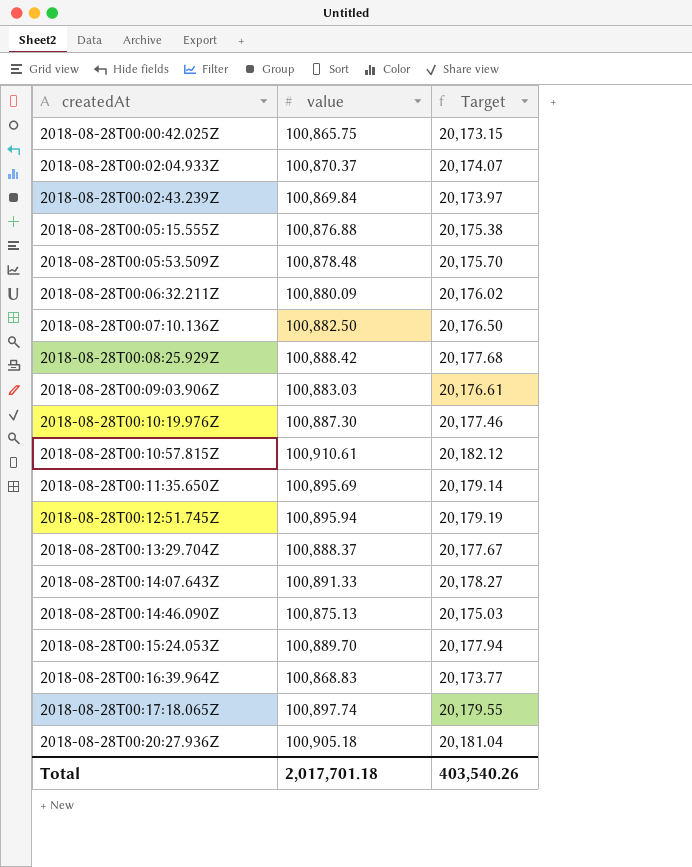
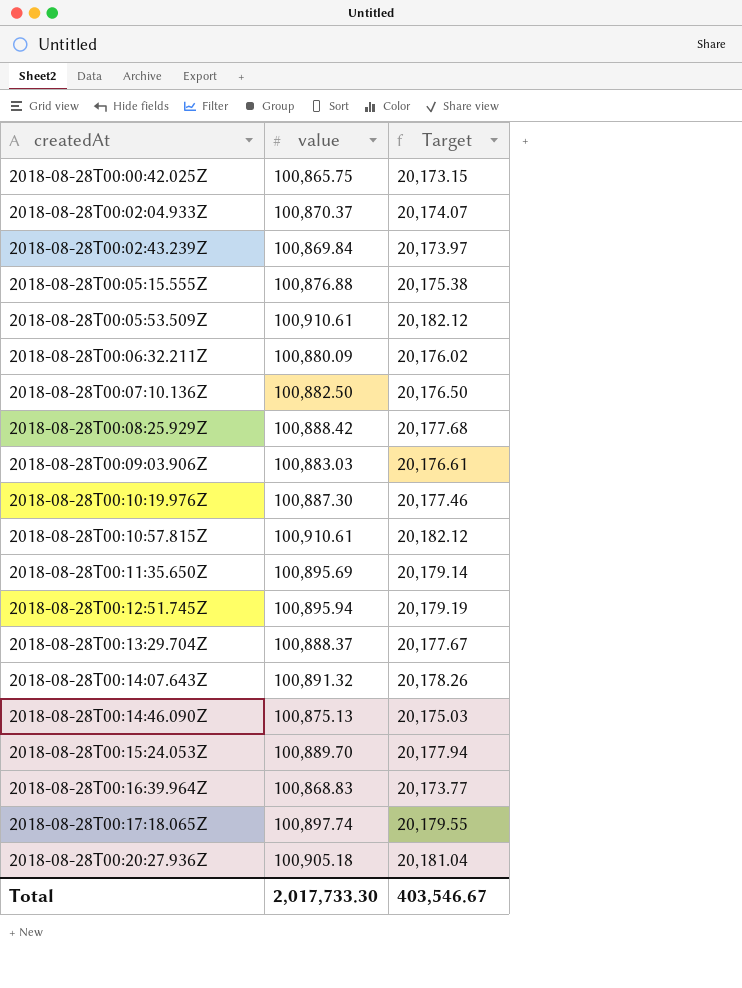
2018-08-28T00:05:53.509Z | value: 100,878.48 -> 100,910.61
2018-08-28T00:05:53.509Z | Target: 20,175.70 -> 20,182.12
2018-08-28T00:14:07.643Z | value: 100,891.33 -> 100,891.32
2018-08-28T00:14:07.643Z | Target: 20,178.27 -> 20,178.26
Total | value: 2,017,701.18 -> 2,017,733.30
Total | Target: 403,540.26 -> 403,546.67

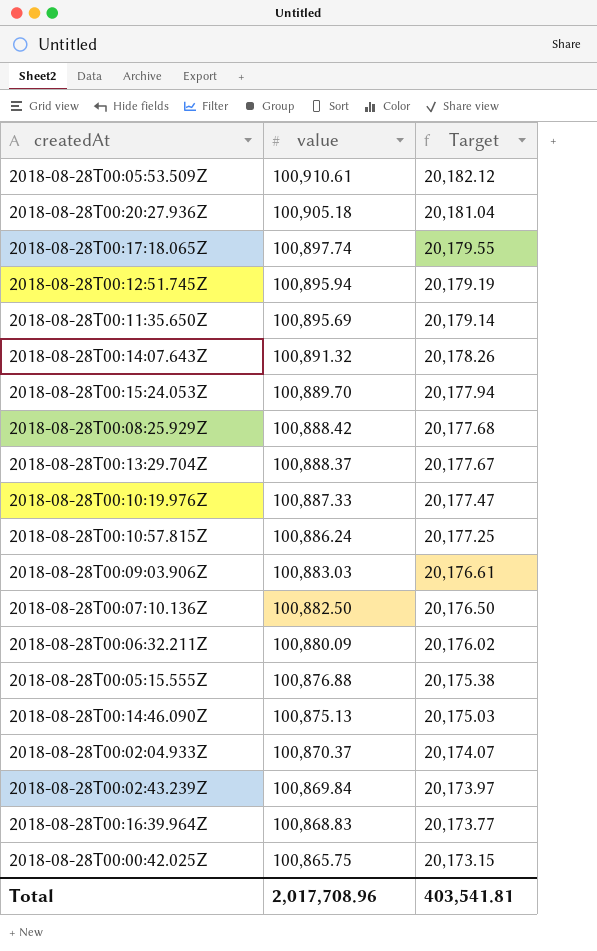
row order: createdAt ascending -> value descending
2018-08-28T00:10:19.976Z | value: 100,887.30 -> 100,887.33
2018-08-28T00:10:19.976Z | Target: 20,177.46 -> 20,177.47
2018-08-28T00:10:57.815Z | value: 100,910.61 -> 100,886.24
2018-08-28T00:10:57.815Z | Target: 20,182.12 -> 20,177.25
Total | value: 2,017,733.30 -> 2,017,708.96
Total | Target: 403,546.67 -> 403,541.81

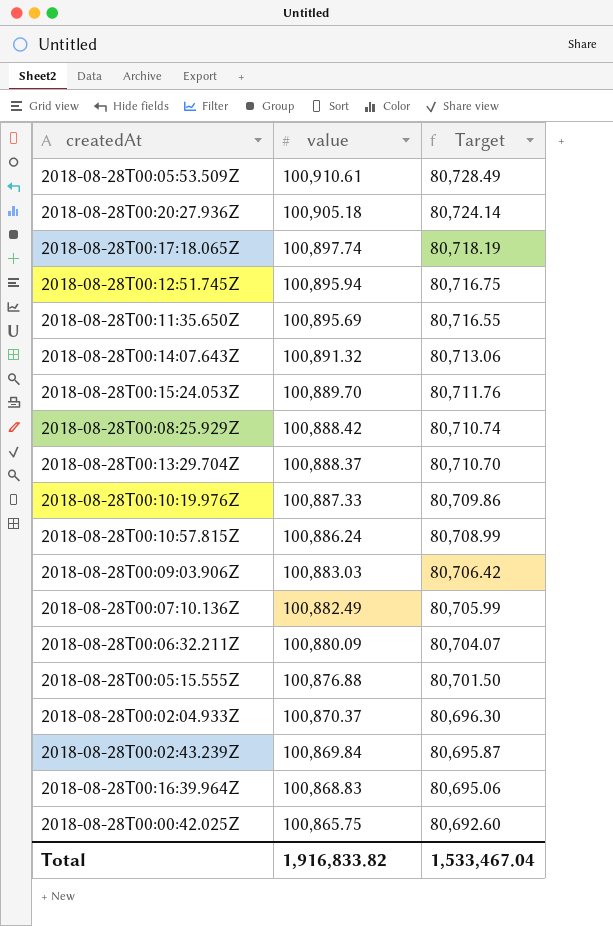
column Target | formula: [value] * 0.2 -> [value] * 0.8
row 2018-08-28T00:14:46.090Z: 100,875.13 | 20,175.03 -> none
2018-08-28T00:07:10.136Z | value: 100,882.50 -> 100,882.49
Total | value: 2,017,708.96 -> 1,916,833.82
Total | Target: 403,541.81 -> 1,533,467.04

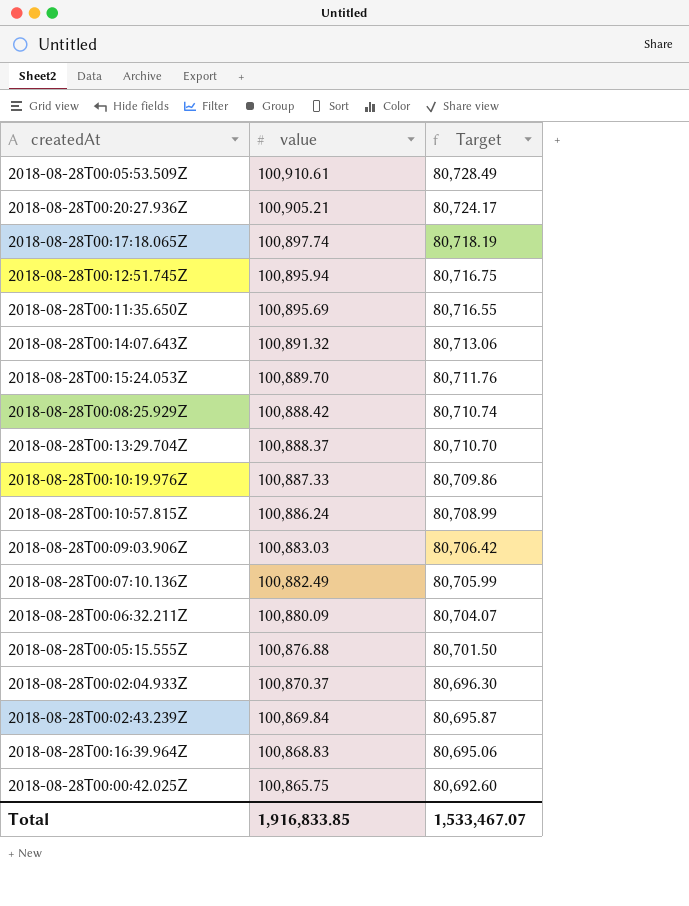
2018-08-28T00:20:27.936Z | value: 100,905.18 -> 100,905.21
2018-08-28T00:20:27.936Z | Target: 80,724.14 -> 80,724.17
Total | value: 1,916,833.82 -> 1,916,833.85
Total | Target: 1,533,467.04 -> 1,533,467.07

